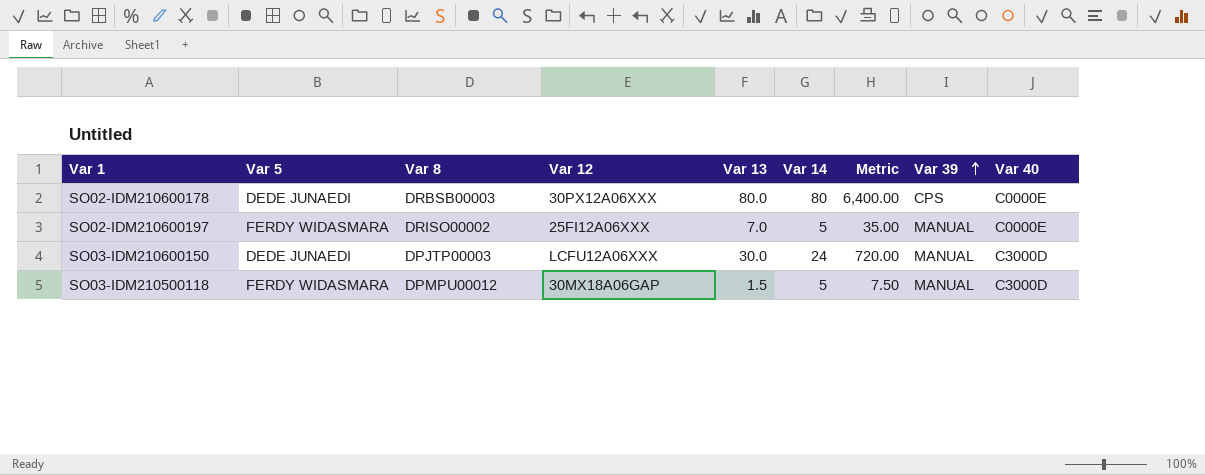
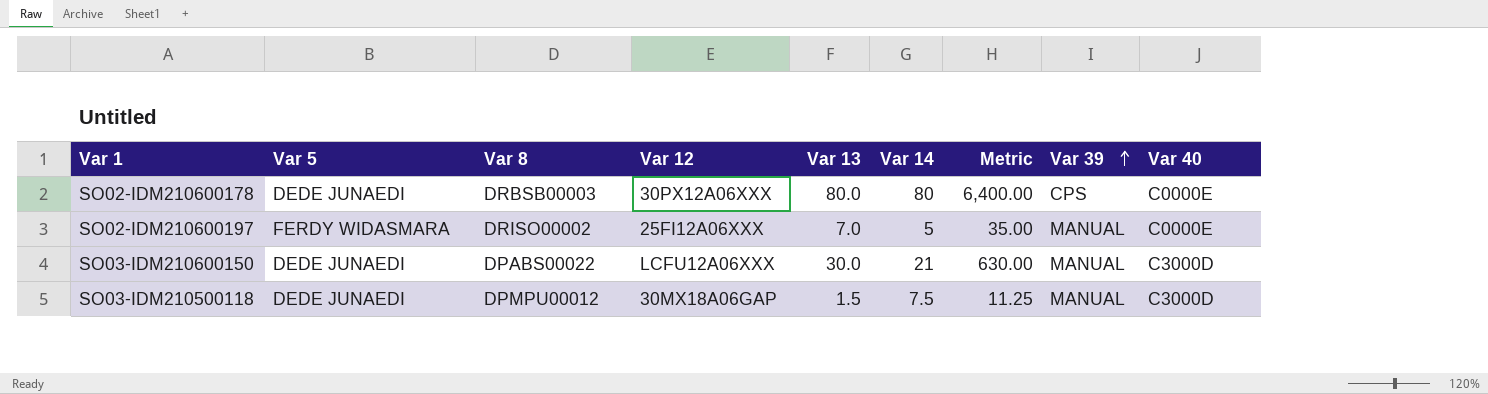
SO03-IDM210600150 | Var 8: DPJTP00003 -> DPABS00022
SO03-IDM210600150 | Var 14: 24 -> 21
SO03-IDM210600150 | Metric: 720.00 -> 630.00
SO03-IDM210500118 | Var 5: FERDY WIDASMARA -> DEDE JUNAEDI
SO03-IDM210500118 | Var 14: 5 -> 7.5
SO03-IDM210500118 | Metric: 7.50 -> 11.25

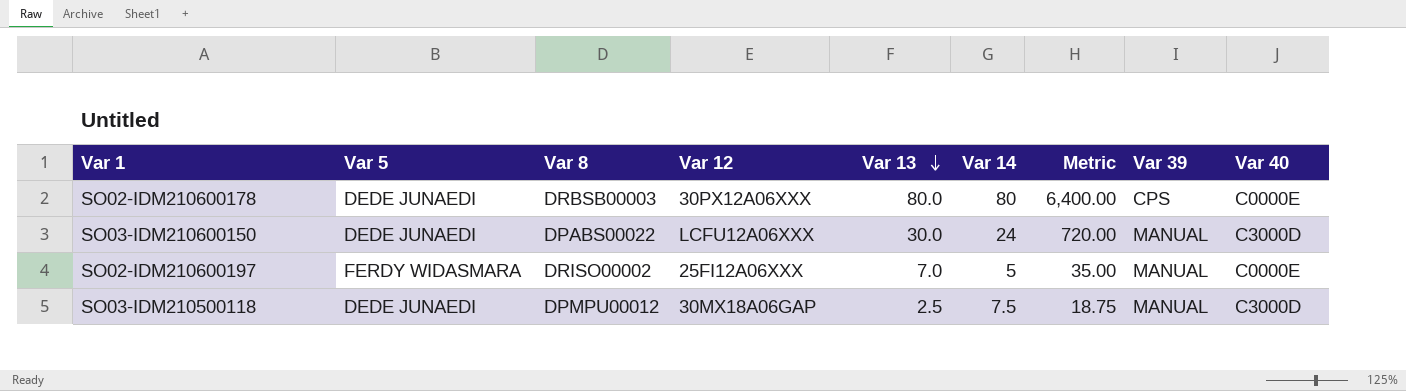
row order: Var 39 ascending -> Var 13 descending
SO03-IDM210600150 | Var 14: 21 -> 24
SO03-IDM210600150 | Metric: 630.00 -> 720.00
SO03-IDM210500118 | Var 13: 1.5 -> 2.5
SO03-IDM210500118 | Metric: 11.25 -> 18.75

